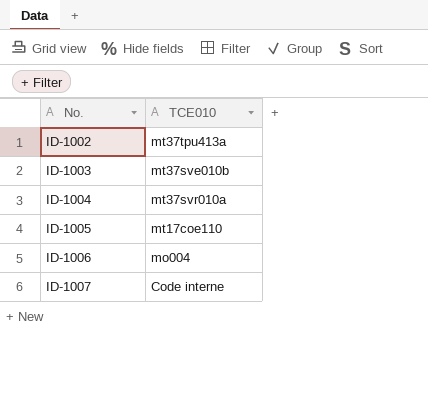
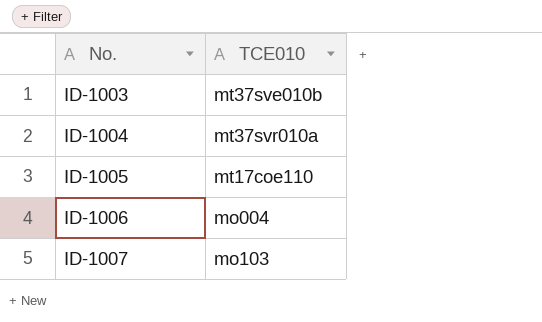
row ID-1002: mt37tpu413a -> none
ID-1007 | TCE010: Code interne -> mo103

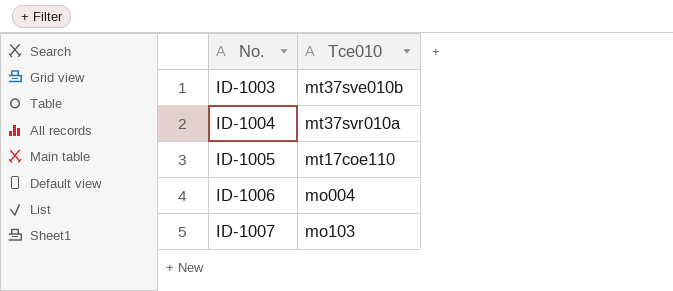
column name: TCE010 -> Tce010

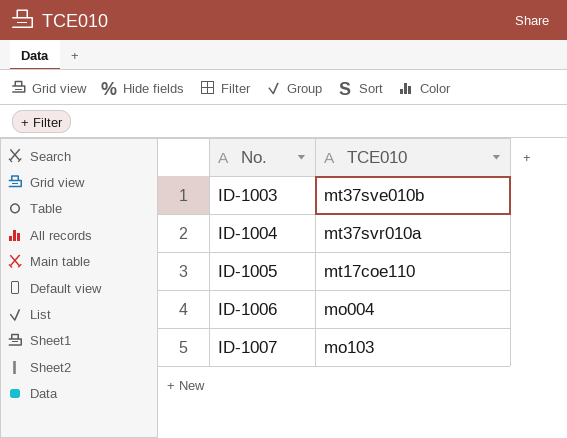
column name: Tce010 -> TCE010

